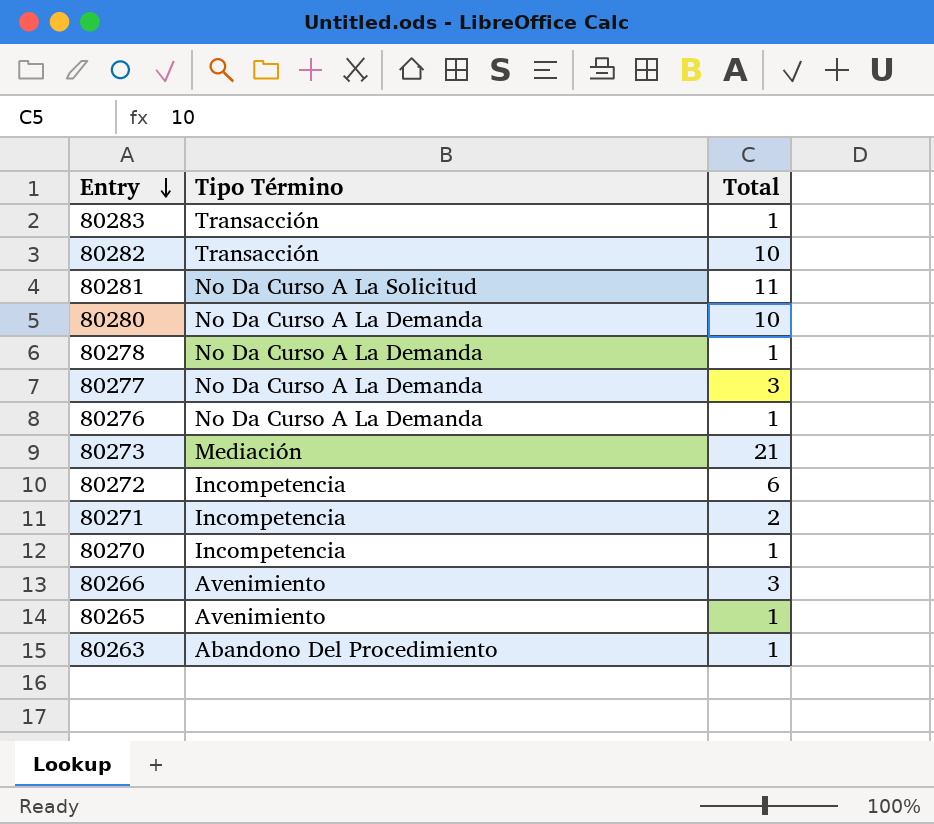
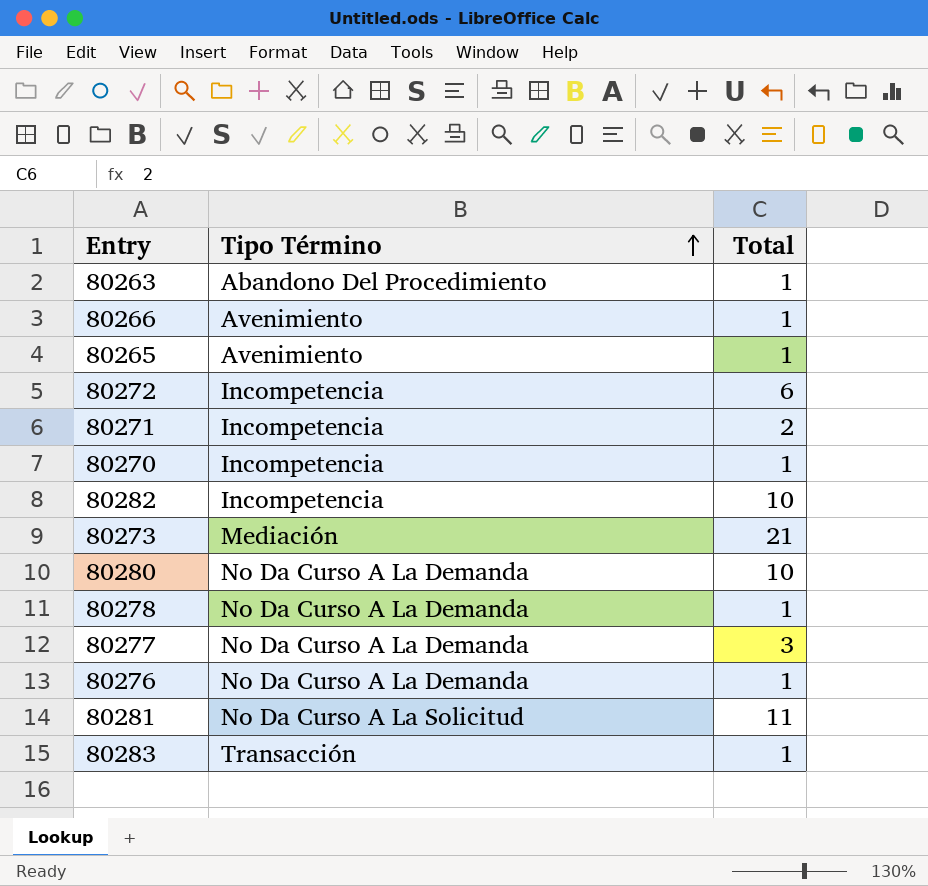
row order: Entry descending -> Tipo Término ascending
80266 | Total: 3 -> 1
80282 | Tipo Término: Transacción -> Incompetencia

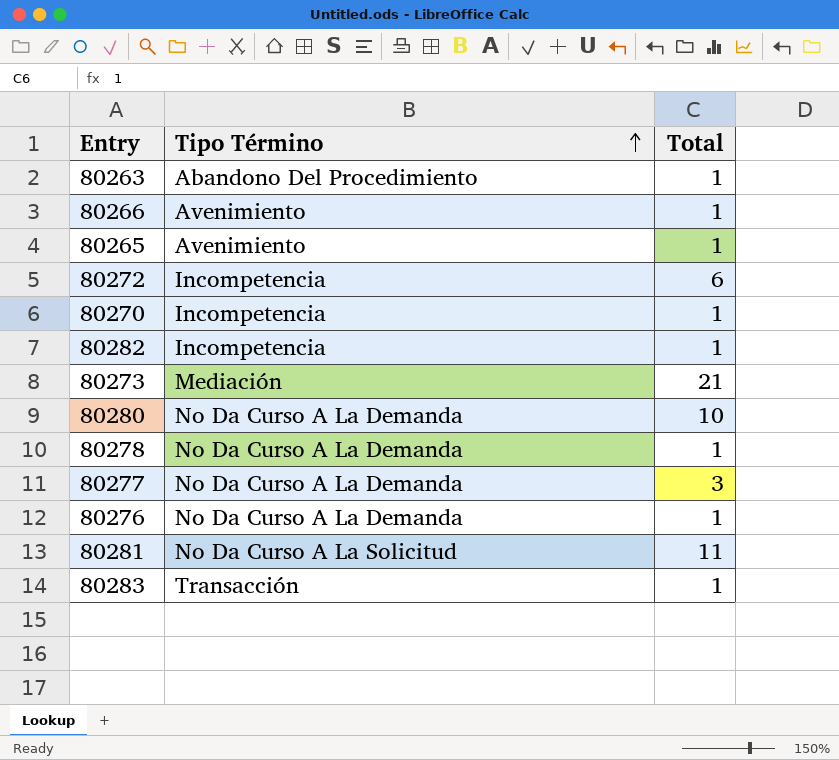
row 80271: Incompetencia | 2 -> none
80282 | Total: 10 -> 1

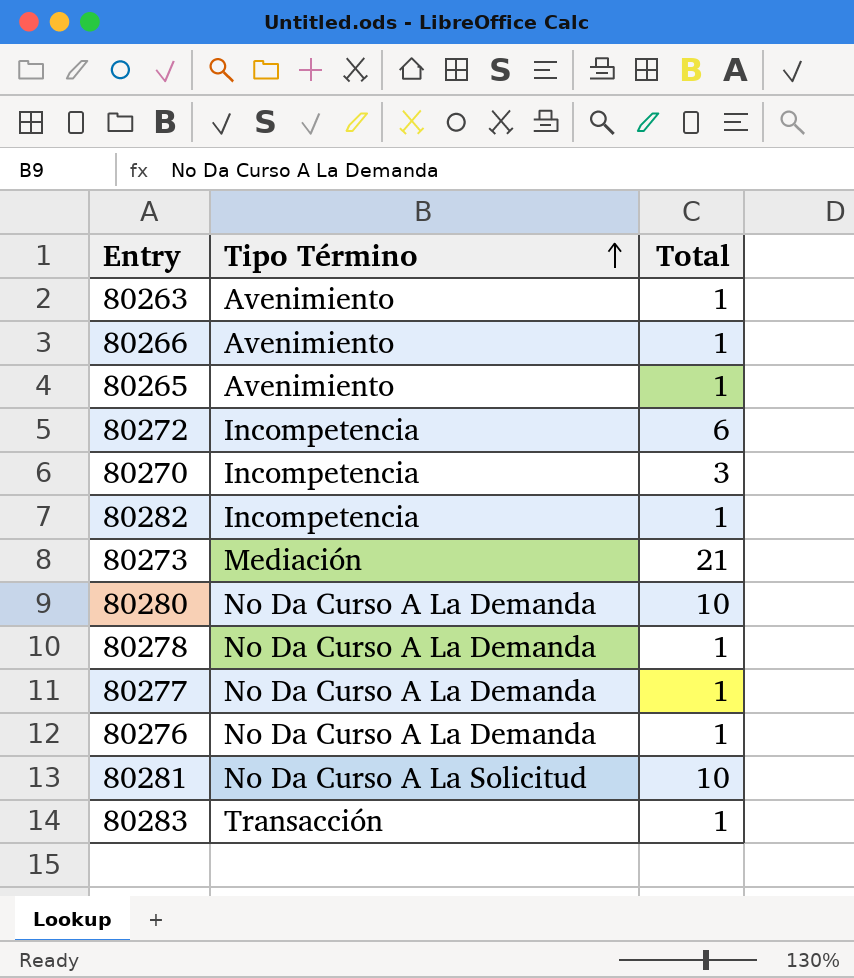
80263 | Tipo Término: Abandono Del Procedimiento -> Avenimiento
80270 | Total: 1 -> 3
80277 | Total: 3 -> 1
80281 | Total: 11 -> 10

